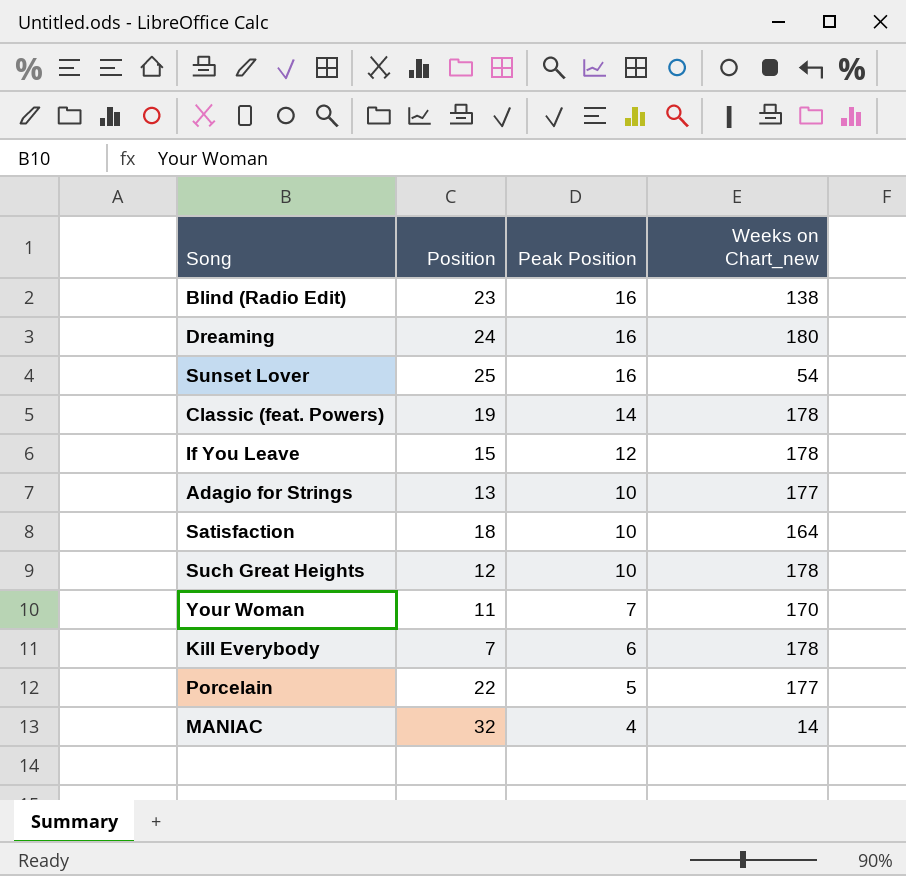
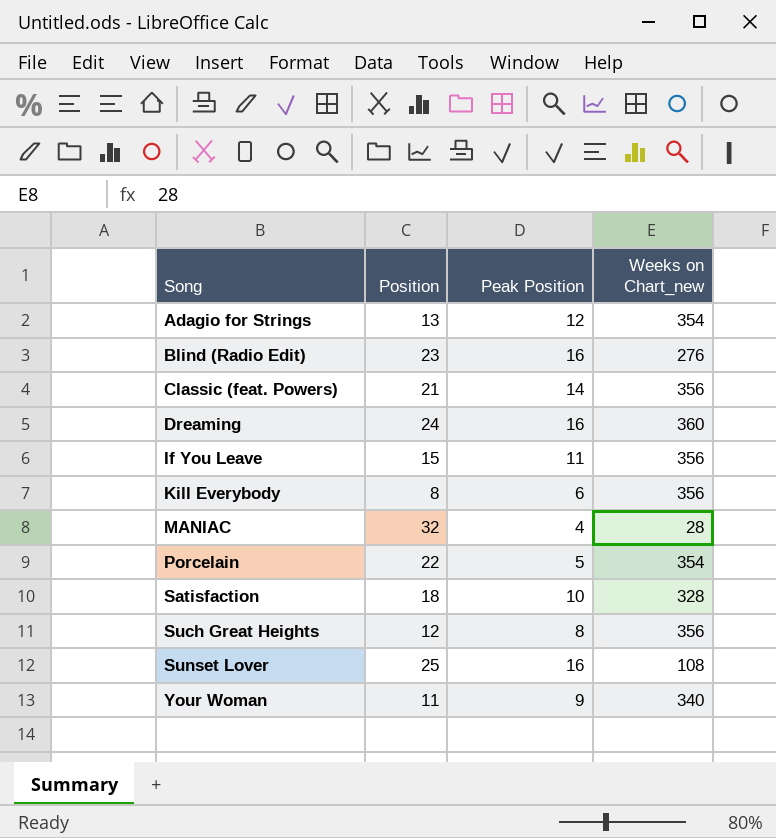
row order: Peak Position descending -> Song ascending
Adagio for Strings | Peak Position: 10 -> 12
Adagio for Strings | Weeks on Chart_new: 177 -> 354
Blind (Radio Edit) | Weeks on Chart_new: 138 -> 276
Classic (feat. Powers) | Position: 19 -> 21
Classic (feat. Powers) | Weeks on Chart_new: 178 -> 356
Dreaming | Weeks on Chart_new: 180 -> 360
If You Leave | Peak Position: 12 -> 11
If You Leave | Weeks on Chart_new: 178 -> 356
Kill Everybody | Position: 7 -> 8
Kill Everybody | Weeks on Chart_new: 178 -> 356
MANIAC | Weeks on Chart_new: 14 -> 28
Porcelain | Weeks on Chart_new: 177 -> 354
Satisfaction | Weeks on Chart_new: 164 -> 328
Such Great Heights | Peak Position: 10 -> 8
Such Great Heights | Weeks on Chart_new: 178 -> 356
Sunset Lover | Weeks on Chart_new: 54 -> 108
Your Woman | Peak Position: 7 -> 9
Your Woman | Weeks on Chart_new: 170 -> 340

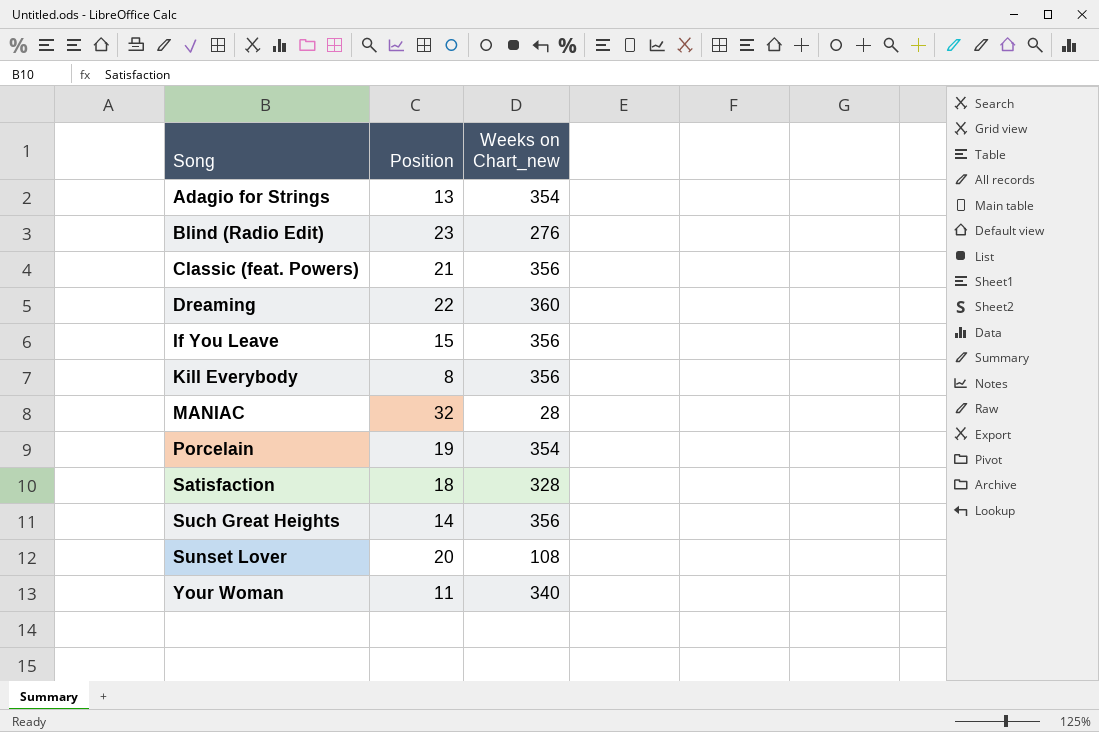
column Peak Position | position: 3 -> none
Dreaming | Position: 24 -> 22
Porcelain | Position: 22 -> 19
Such Great Heights | Position: 12 -> 14
Sunset Lover | Position: 25 -> 20

